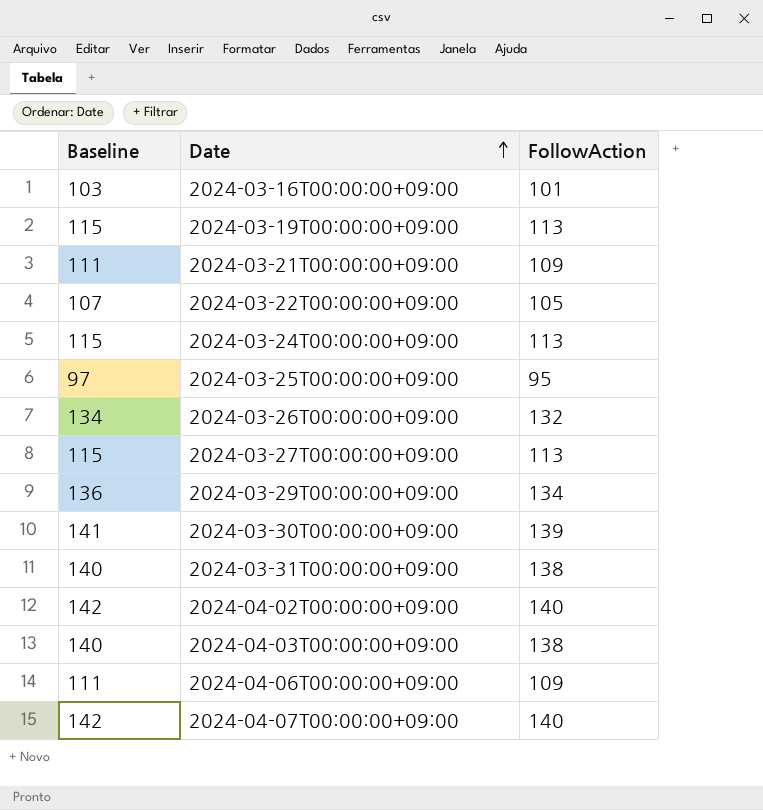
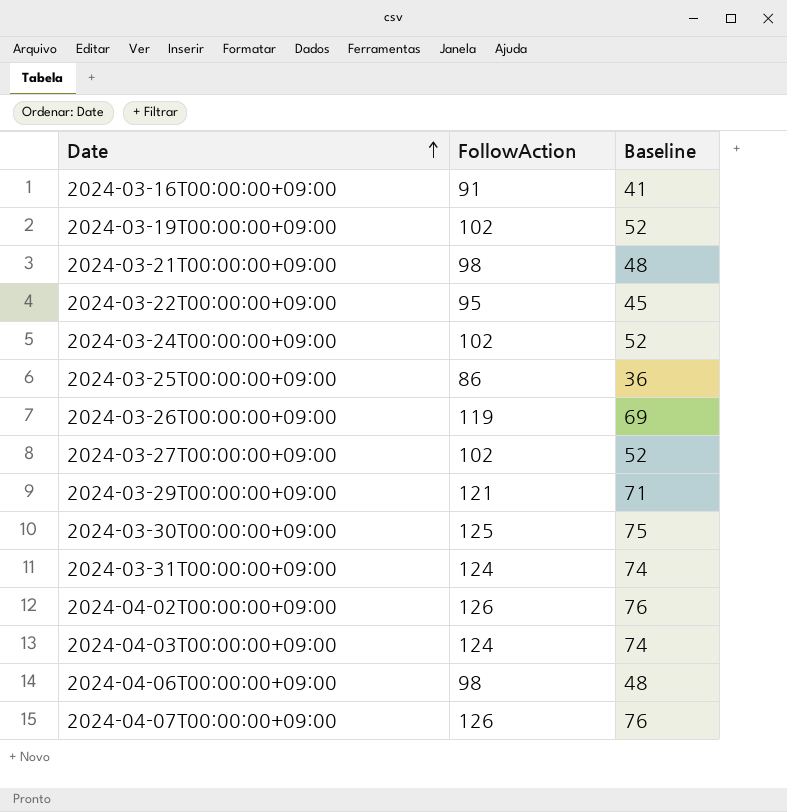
column Baseline | formula: [FollowAction] + 2 -> [FollowAction] - 50
column Baseline | position: 1 -> 3
2024-03-16T00:00:00+09:00 | FollowAction: 101 -> 91
2024-03-19T00:00:00+09:00 | FollowAction: 113 -> 102
2024-03-21T00:00:00+09:00 | FollowAction: 109 -> 98
2024-03-22T00:00:00+09:00 | FollowAction: 105 -> 95
2024-03-24T00:00:00+09:00 | FollowAction: 113 -> 102
2024-03-25T00:00:00+09:00 | FollowAction: 95 -> 86
2024-03-26T00:00:00+09:00 | FollowAction: 132 -> 119
2024-03-27T00:00:00+09:00 | FollowAction: 113 -> 102
2024-03-29T00:00:00+09:00 | FollowAction: 134 -> 121
2024-03-30T00:00:00+09:00 | FollowAction: 139 -> 125
2024-03-31T00:00:00+09:00 | FollowAction: 138 -> 124
2024-04-02T00:00:00+09:00 | FollowAction: 140 -> 126
2024-04-03T00:00:00+09:00 | FollowAction: 138 -> 124
2024-04-06T00:00:00+09:00 | FollowAction: 109 -> 98
2024-04-07T00:00:00+09:00 | FollowAction: 140 -> 126

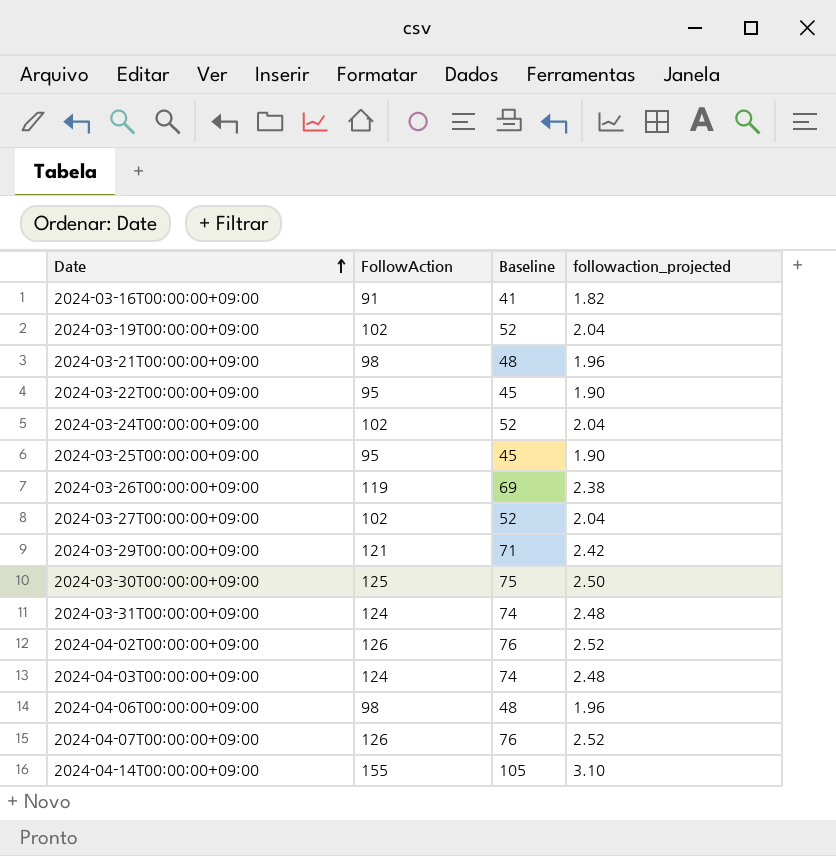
column followaction_projected | formula: none -> [FollowAction] * 0.02
2024-03-25T00:00:00+09:00 | FollowAction: 86 -> 95
2024-03-25T00:00:00+09:00 | Baseline: 36 -> 45
row 2024-04-14T00:00:00+09:00: none -> 155 | 105 | 3.10

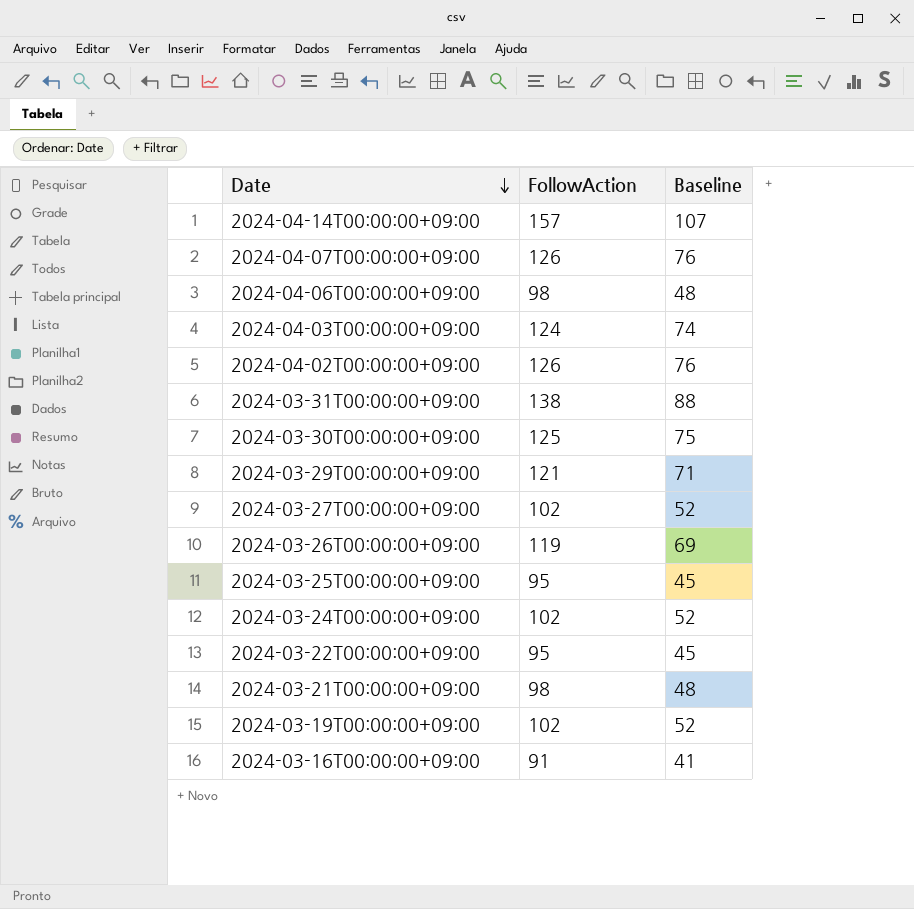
row order: Date ascending -> Date descending
column followaction_projected | formula: [FollowAction] * 0.02 -> none
2024-04-14T00:00:00+09:00 | FollowAction: 155 -> 157
2024-04-14T00:00:00+09:00 | Baseline: 105 -> 107
2024-03-31T00:00:00+09:00 | FollowAction: 124 -> 138
2024-03-31T00:00:00+09:00 | Baseline: 74 -> 88

